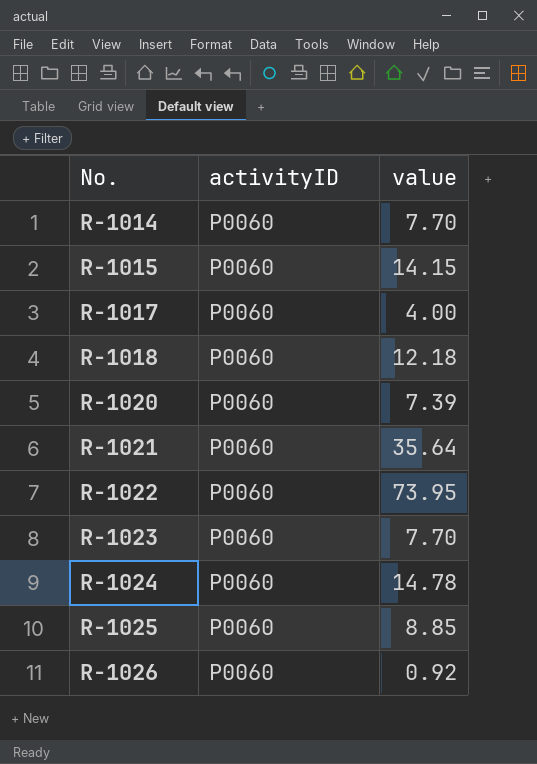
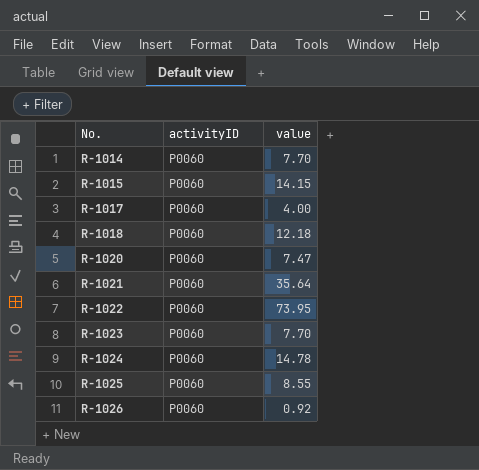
R-1020 | value: 7.39 -> 7.47
R-1025 | value: 8.85 -> 8.55

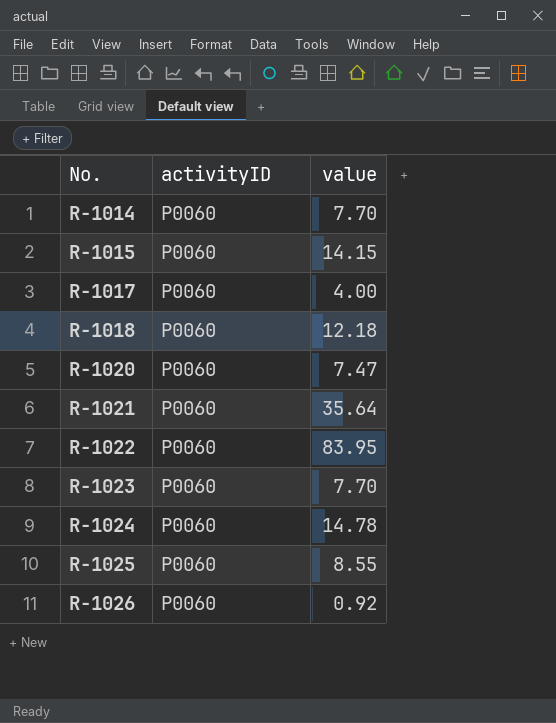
R-1022 | value: 73.95 -> 83.95

